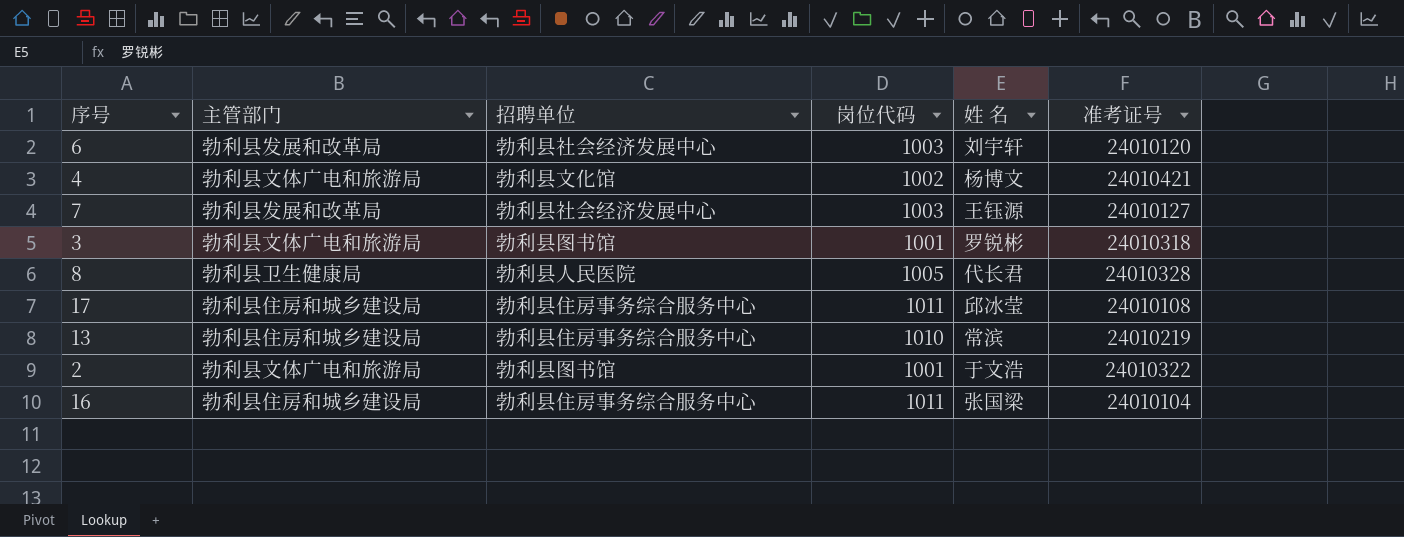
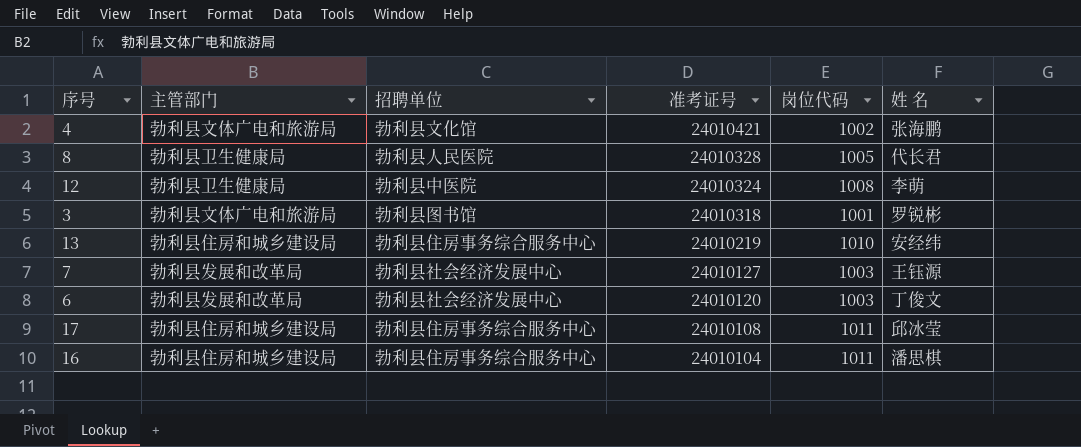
row order: none -> 准考证号 descending
column 准考证号 | position: 6 -> 4
row 2: 勃利县文体广电和旅游局 | 勃利县图书馆 | 1001 | 于文浩 | 24010322 -> none
4 | 姓 名: 杨博文 -> 张海鹏
row 12: none -> 勃利县卫生健康局 | 勃利县中医院 | 24010324 | 1008 | 李萌
13 | 姓 名: 常滨 -> 安经纬
6 | 姓 名: 刘宇轩 -> 丁俊文
16 | 姓 名: 张国梁 -> 潘思棋

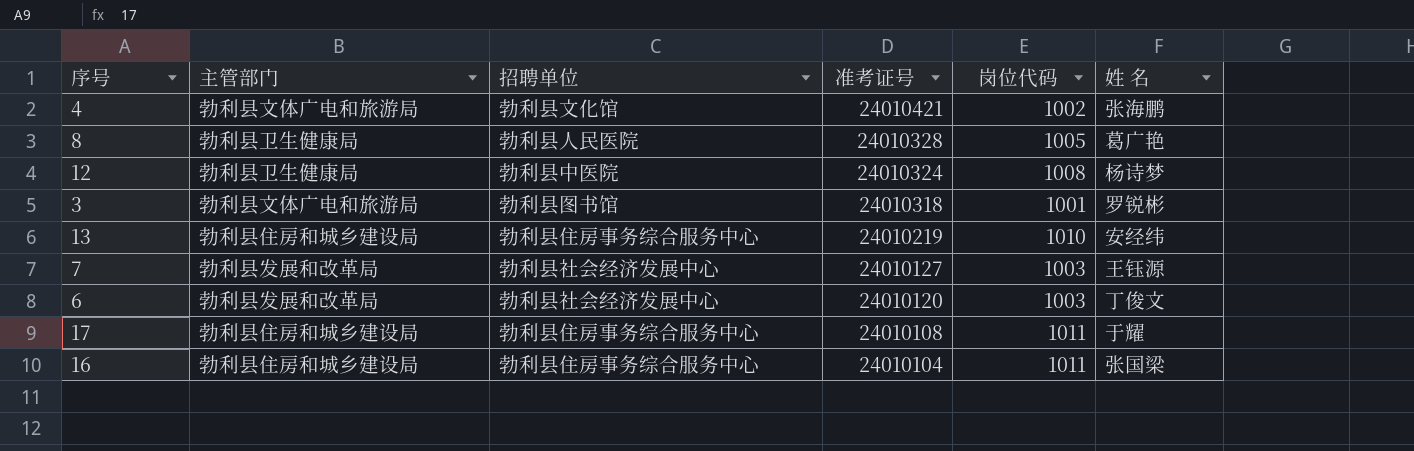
8 | 姓 名: 代长君 -> 葛广艳
12 | 姓 名: 李萌 -> 杨诗梦
17 | 姓 名: 邱冰莹 -> 于耀
16 | 姓 名: 潘思棋 -> 张国梁

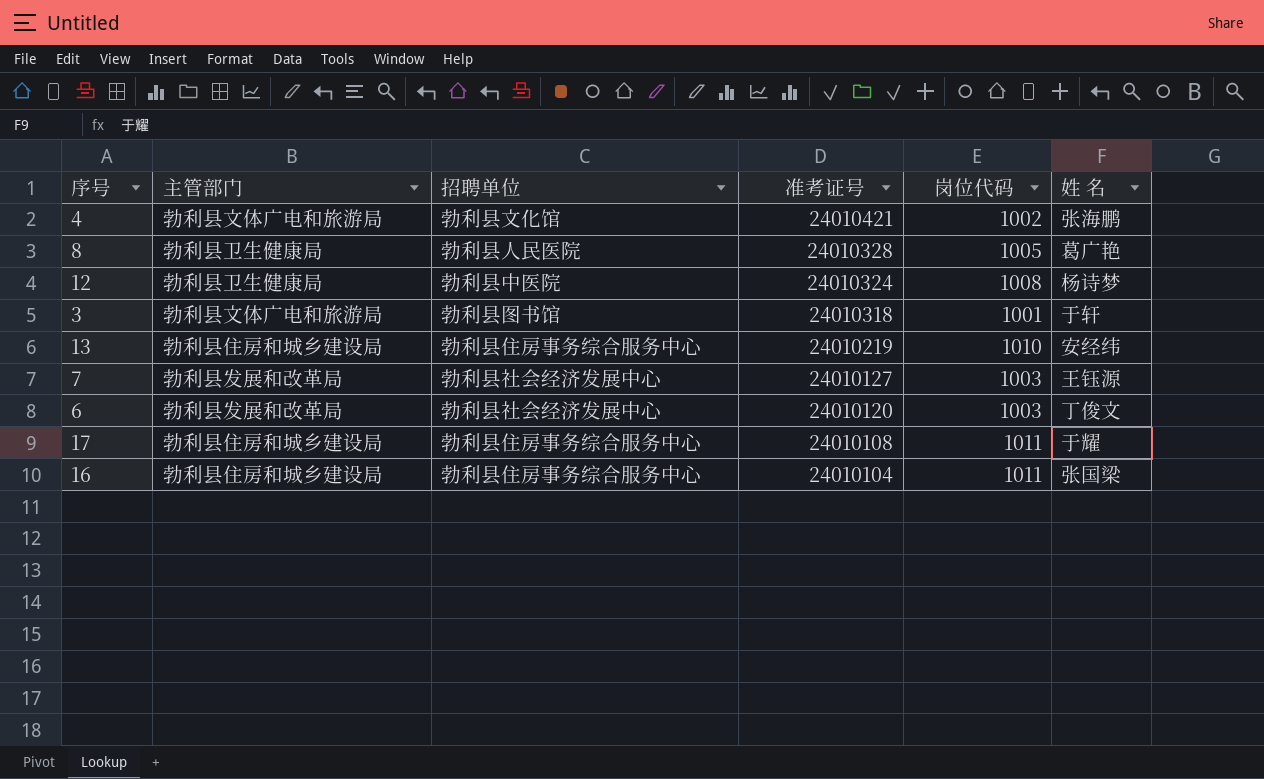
3 | 姓 名: 罗锐彬 -> 于轩

